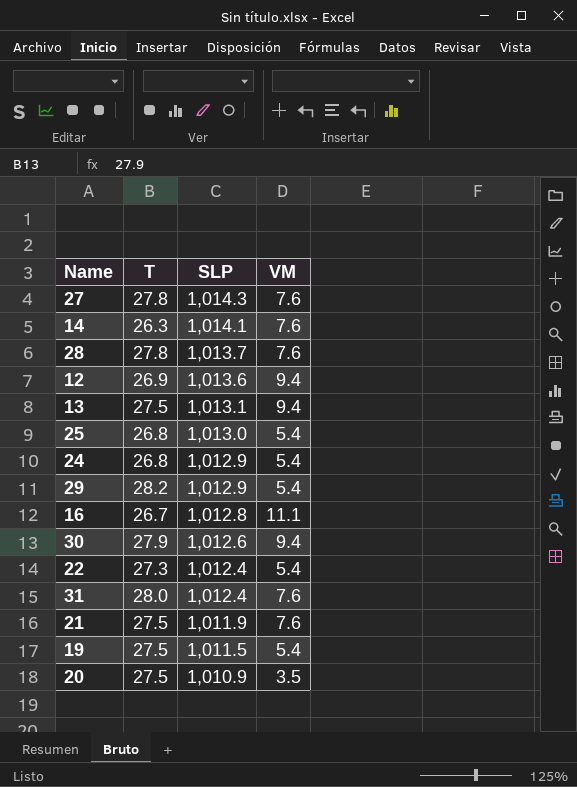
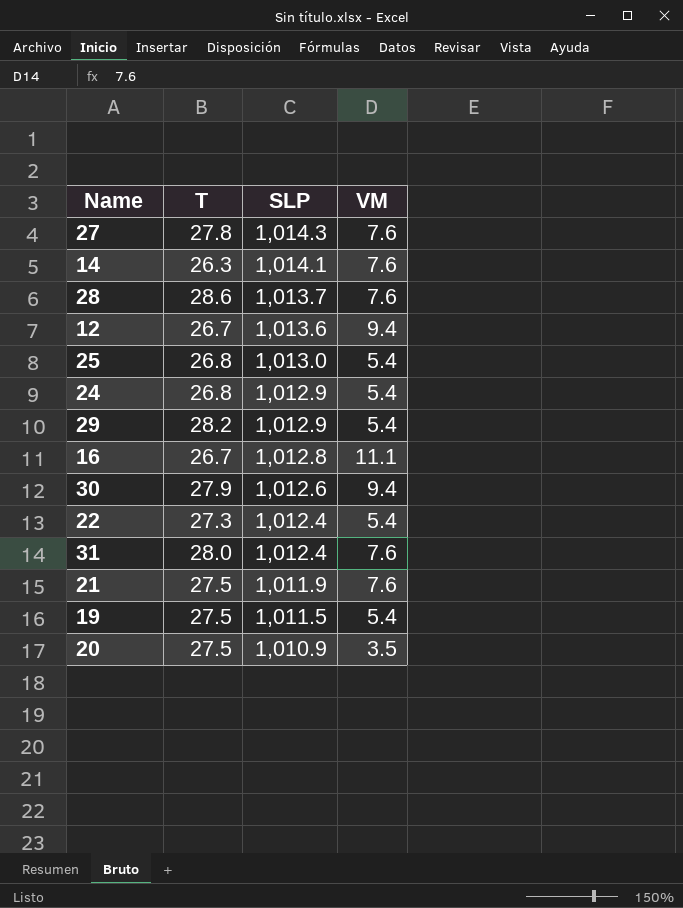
row 13: 27.5 | 1,013.1 | 9.4 -> none
28 | T: 27.8 -> 28.6
12 | T: 26.9 -> 26.7

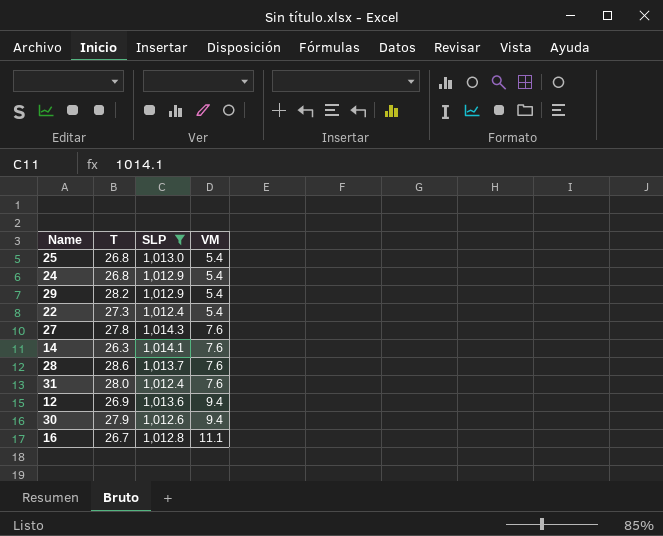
filter: none -> SLP >= 1,012.4
row order: SLP descending -> VM ascending
12 | T: 26.7 -> 26.9

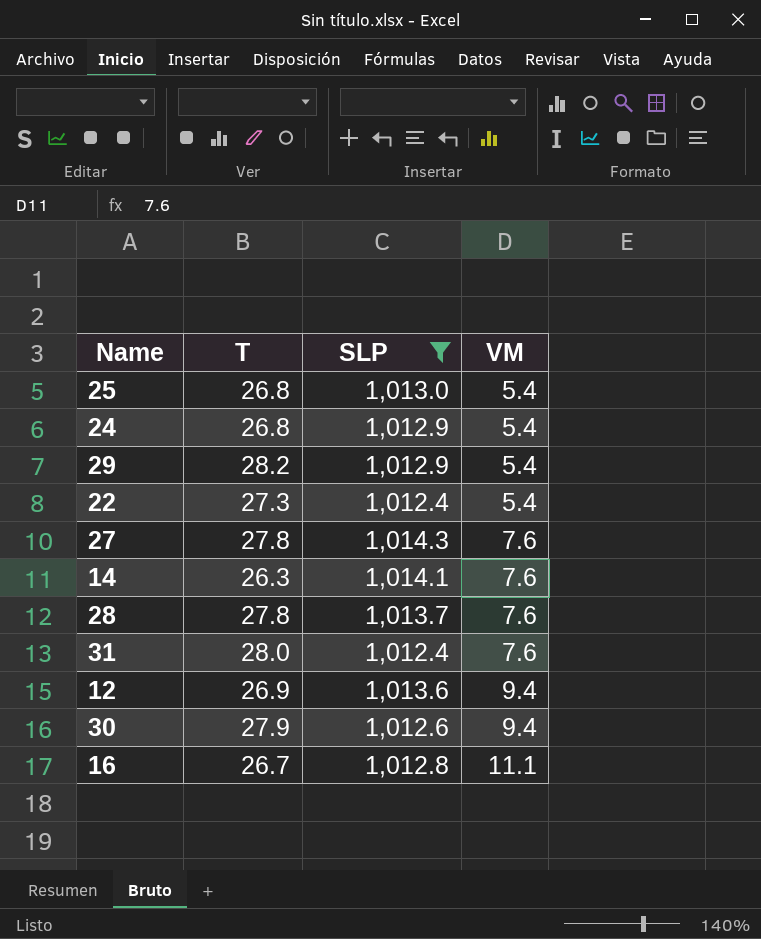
28 | T: 28.6 -> 27.8

